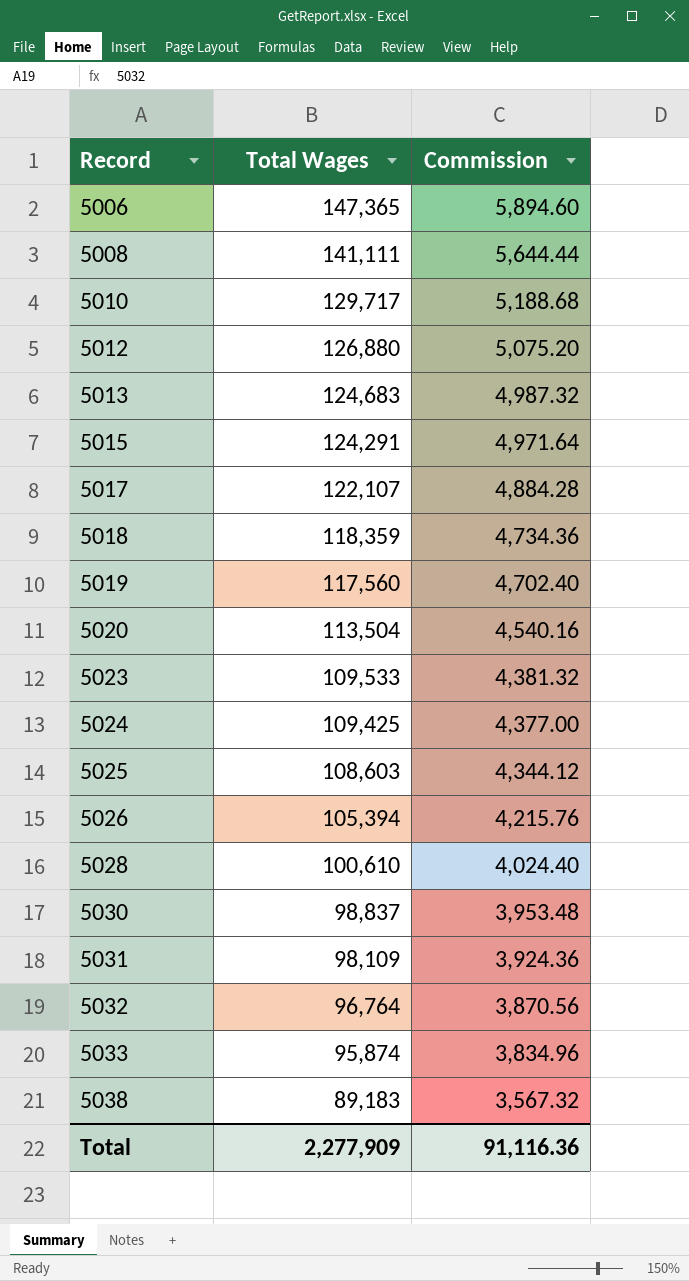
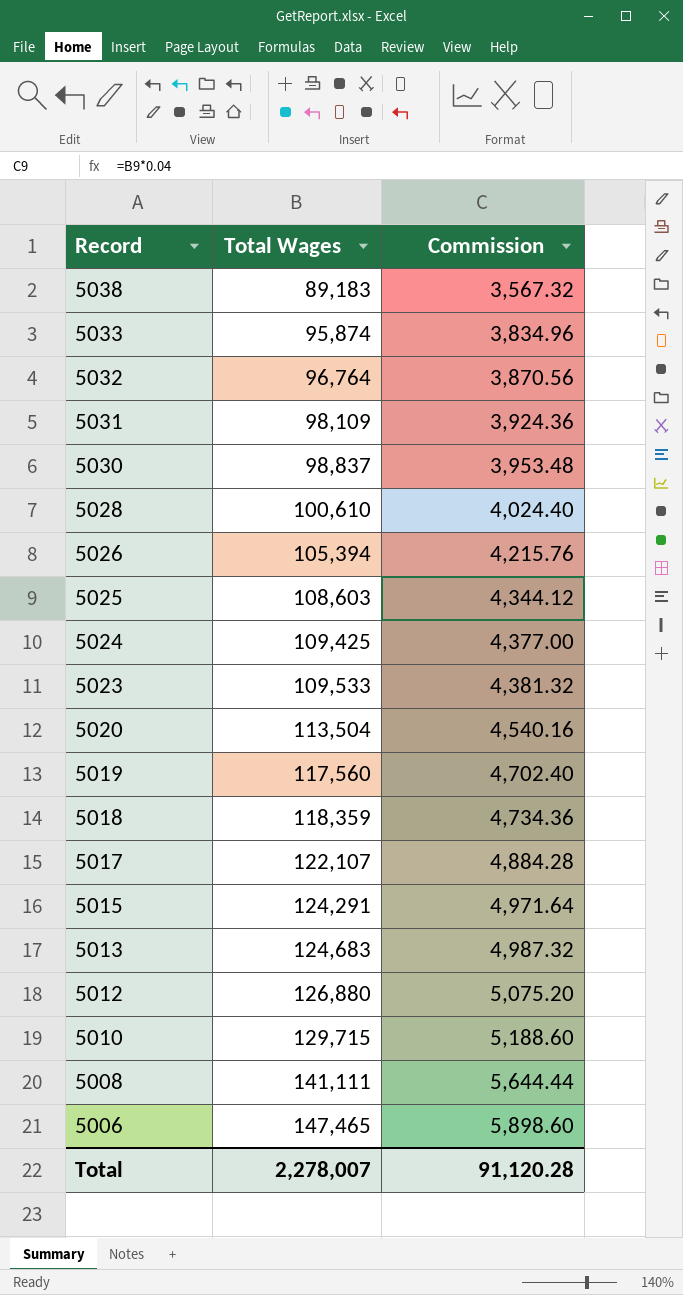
row order: Record ascending -> Record descending
5010 | Total Wages: 129,717 -> 129,715
5010 | Commission: 5,188.68 -> 5,188.60
5006 | Total Wages: 147,365 -> 147,465
5006 | Commission: 5,894.60 -> 5,898.60
Total | Total Wages: 2,277,909 -> 2,278,007
Total | Commission: 91,116.36 -> 91,120.28

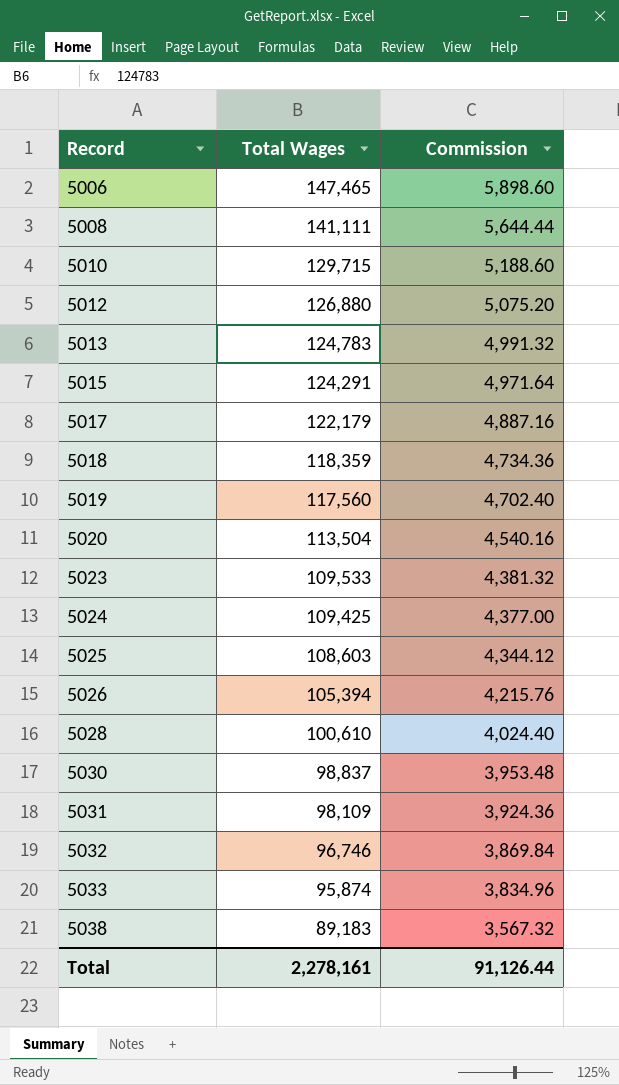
row order: Record descending -> Record ascending
5013 | Total Wages: 124,683 -> 124,783
5013 | Commission: 4,987.32 -> 4,991.32
5017 | Total Wages: 122,107 -> 122,179
5017 | Commission: 4,884.28 -> 4,887.16
5032 | Total Wages: 96,764 -> 96,746
5032 | Commission: 3,870.56 -> 3,869.84
Total | Total Wages: 2,278,007 -> 2,278,161
Total | Commission: 91,120.28 -> 91,126.44

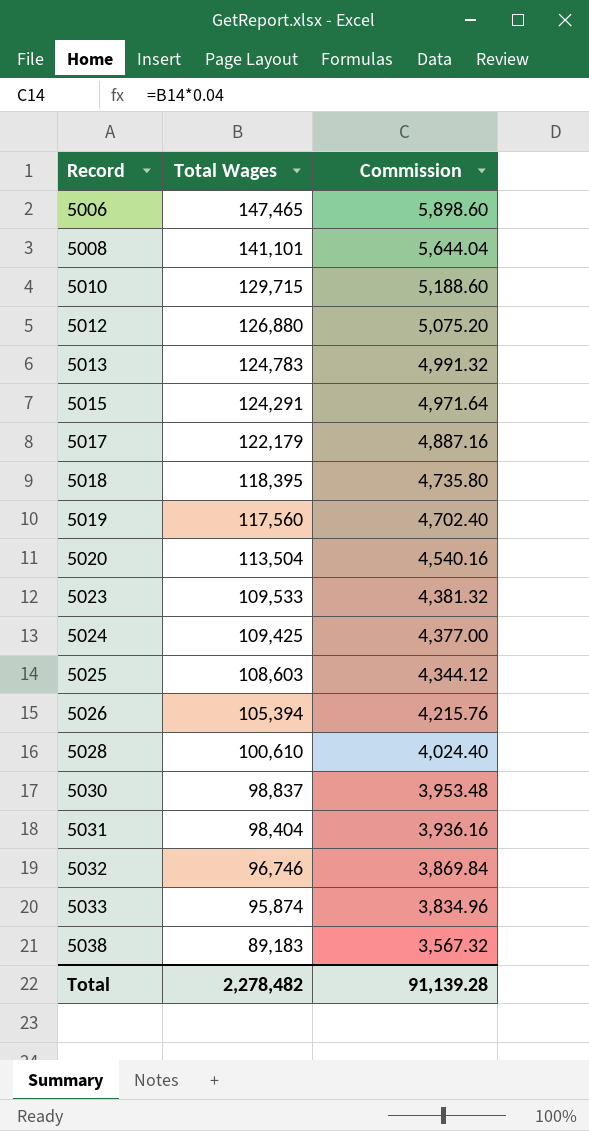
5008 | Total Wages: 141,111 -> 141,101
5008 | Commission: 5,644.44 -> 5,644.04
5018 | Total Wages: 118,359 -> 118,395
5018 | Commission: 4,734.36 -> 4,735.80
5031 | Total Wages: 98,109 -> 98,404
5031 | Commission: 3,924.36 -> 3,936.16
Total | Total Wages: 2,278,161 -> 2,278,482
Total | Commission: 91,126.44 -> 91,139.28

